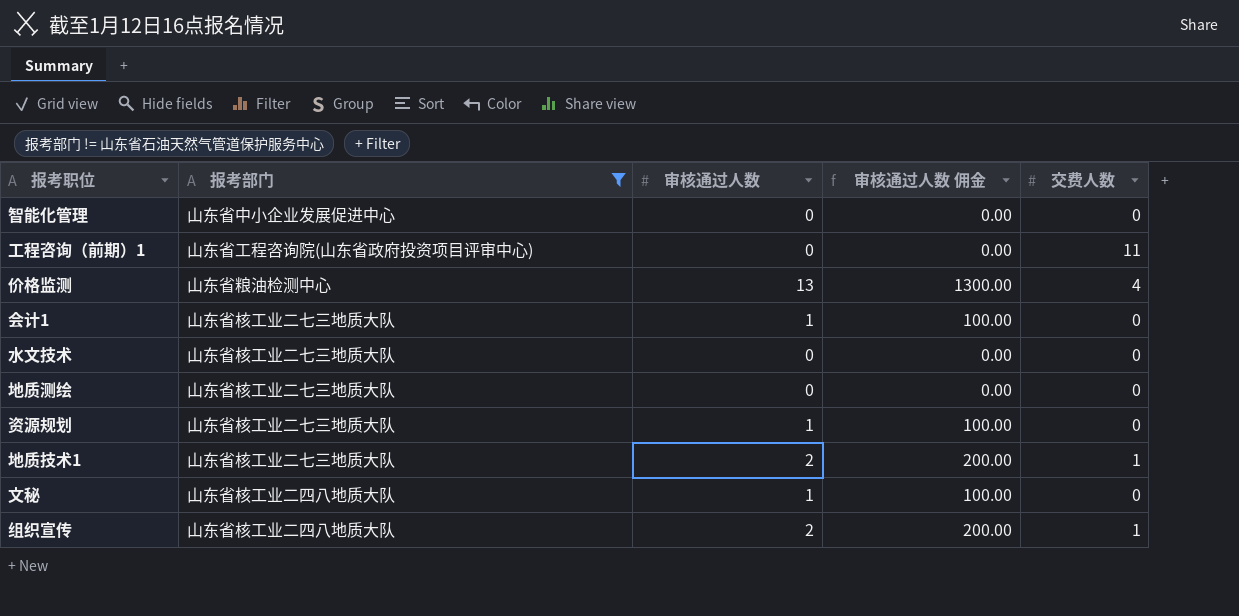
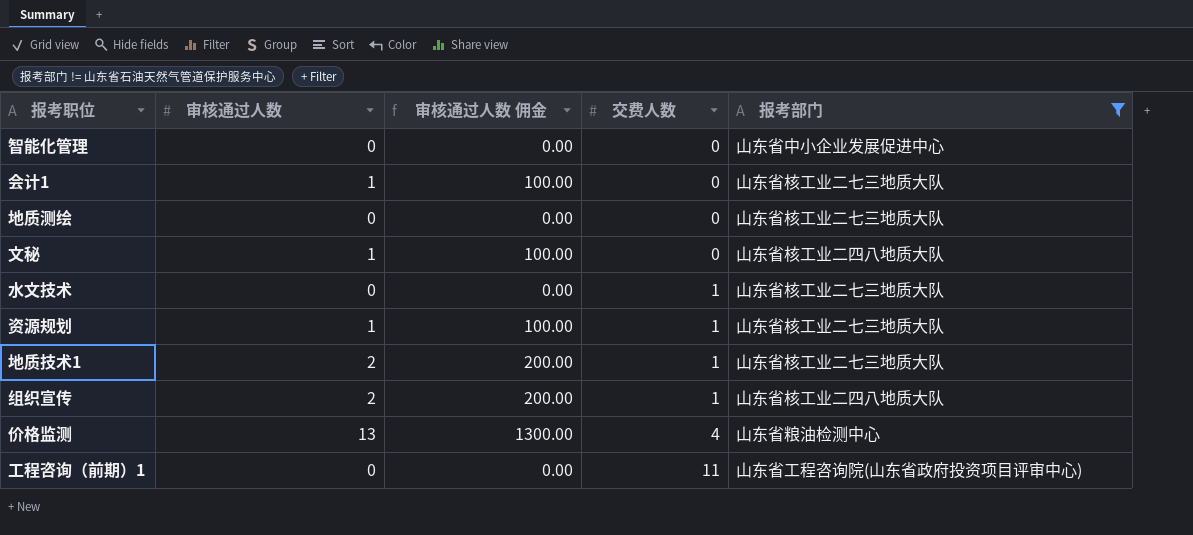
row order: none -> 交费人数 ascending
column 报考部门 | position: 2 -> 5
水文技术 | 交费人数: 0 -> 1
资源规划 | 交费人数: 0 -> 1

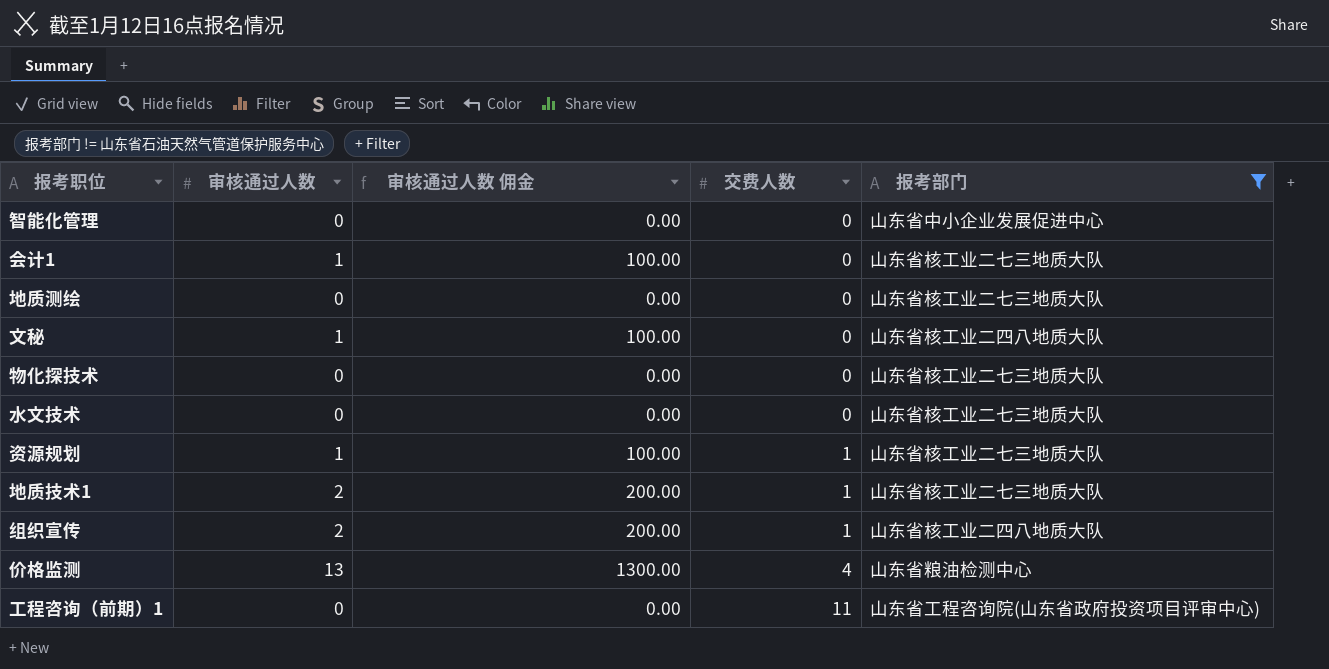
row 物化探技术: none -> 0 | 0.00 | 0 | 山东省核工业二七三地质大队
水文技术 | 交费人数: 1 -> 0

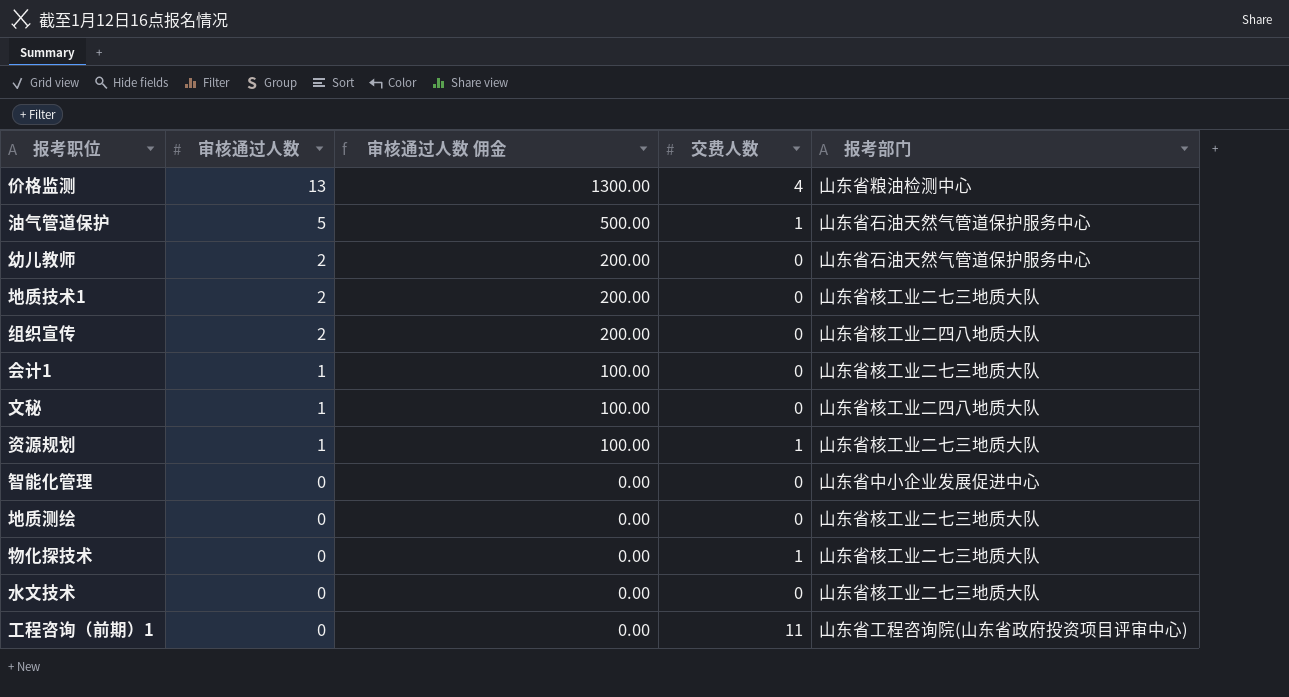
filter: 报考部门 != 山东省石油天然气管道保护服务中心 -> none
row order: 交费人数 ascending -> 审核通过人数 descending
地质技术1 | 交费人数: 1 -> 0
组织宣传 | 交费人数: 1 -> 0
物化探技术 | 交费人数: 0 -> 1

